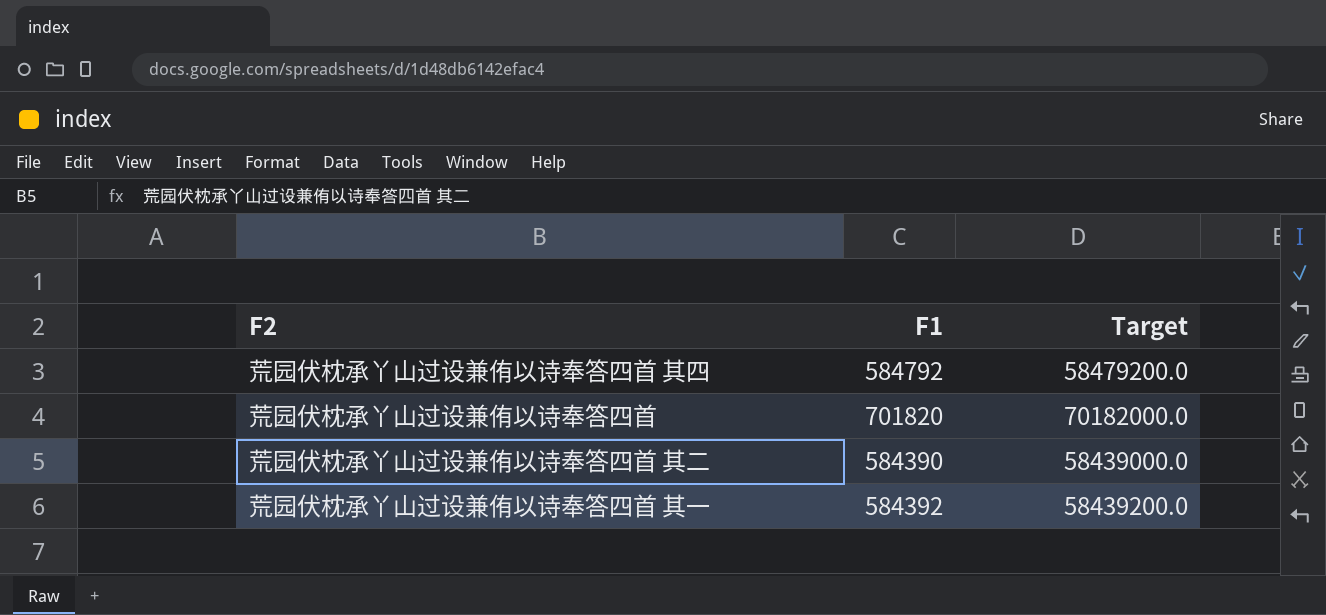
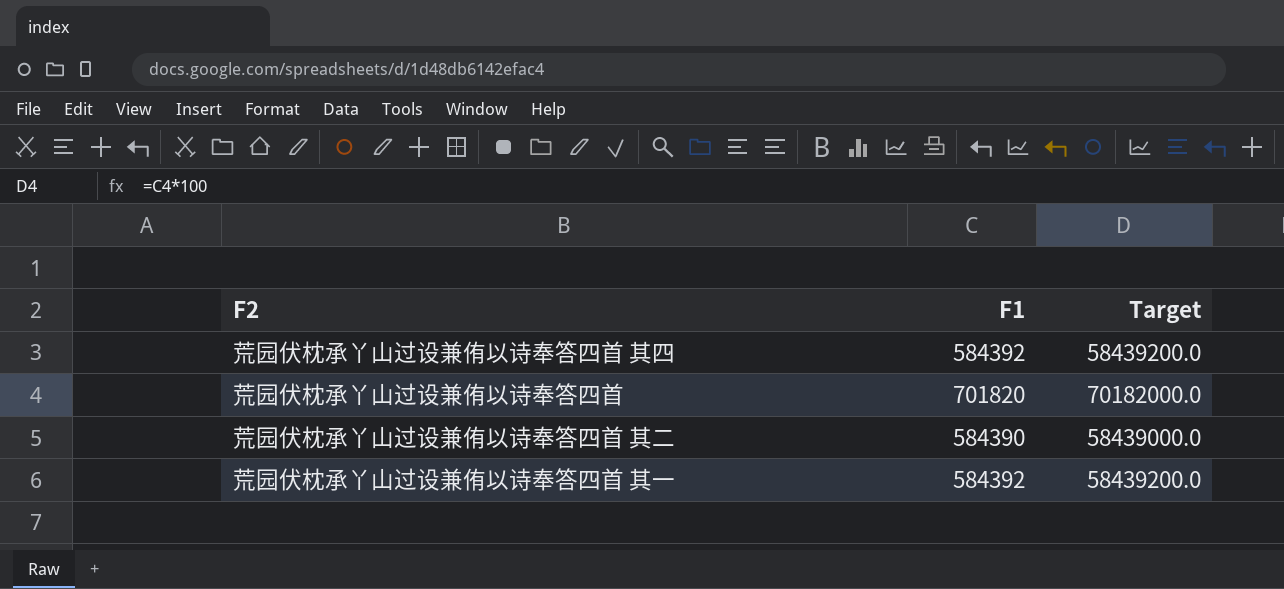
荒园伏枕承丫山过设兼侑以诗奉答四首 其四 | F1: 584792 -> 584392
荒园伏枕承丫山过设兼侑以诗奉答四首 其四 | Target: 58479200.0 -> 58439200.0

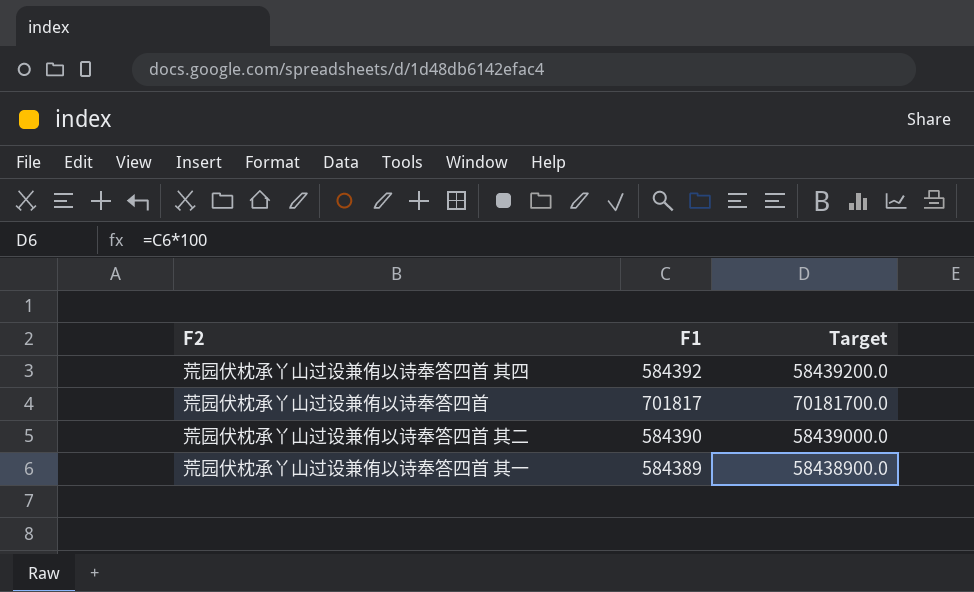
荒园伏枕承丫山过设兼侑以诗奉答四首 | F1: 701820 -> 701817
荒园伏枕承丫山过设兼侑以诗奉答四首 | Target: 70182000.0 -> 70181700.0
荒园伏枕承丫山过设兼侑以诗奉答四首 其一 | F1: 584392 -> 584389
荒园伏枕承丫山过设兼侑以诗奉答四首 其一 | Target: 58439200.0 -> 58438900.0

